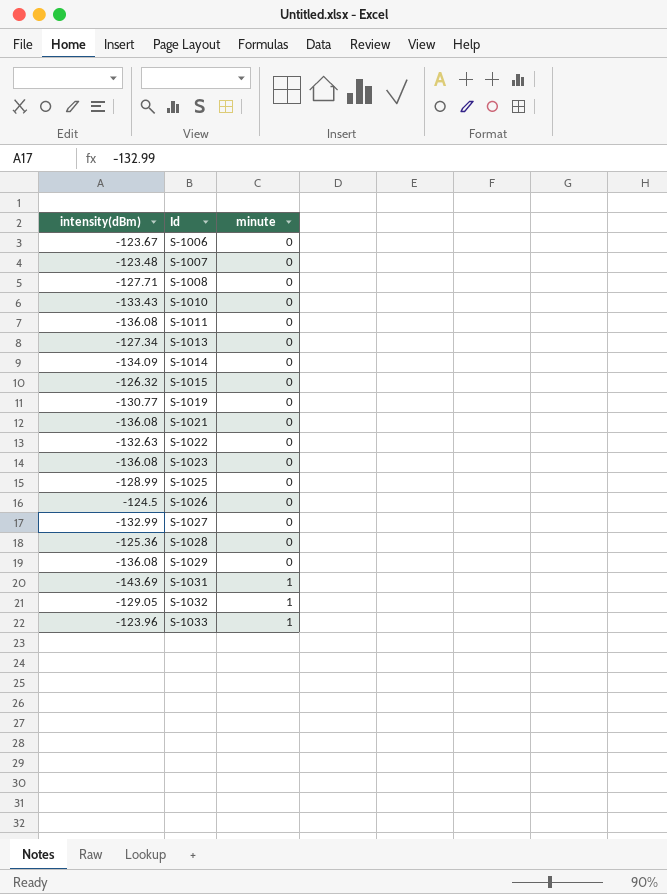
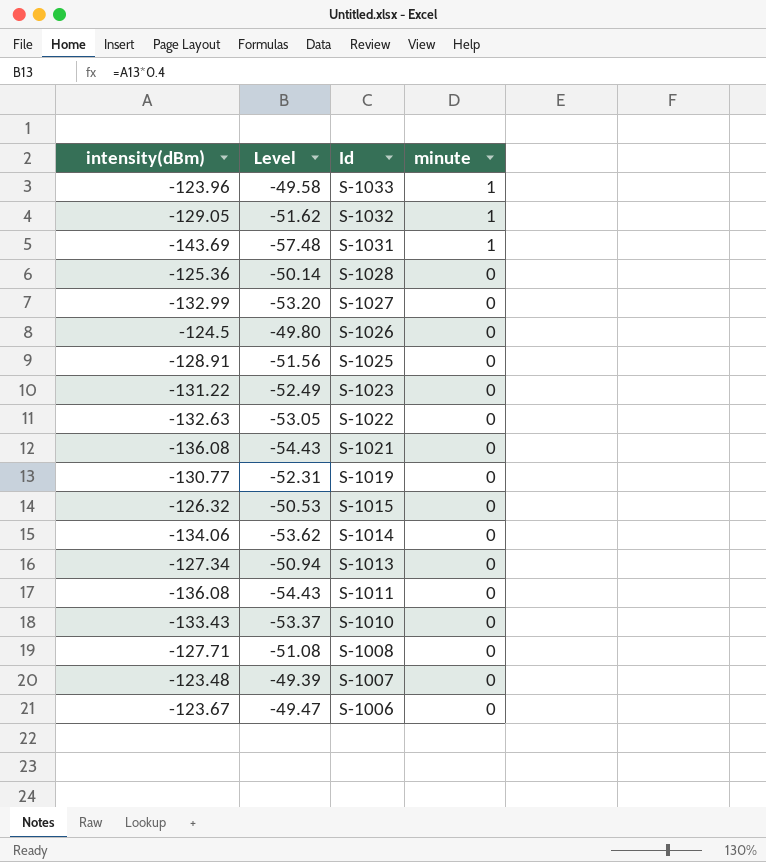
row order: Id ascending -> Id descending
column Level | formula: none -> [intensity(dBm)] * 0.4
row S-1029: -136.08 | 0 -> none
S-1025 | intensity(dBm): -128.99 -> -128.91
S-1023 | intensity(dBm): -136.08 -> -131.22
S-1014 | intensity(dBm): -134.09 -> -134.06

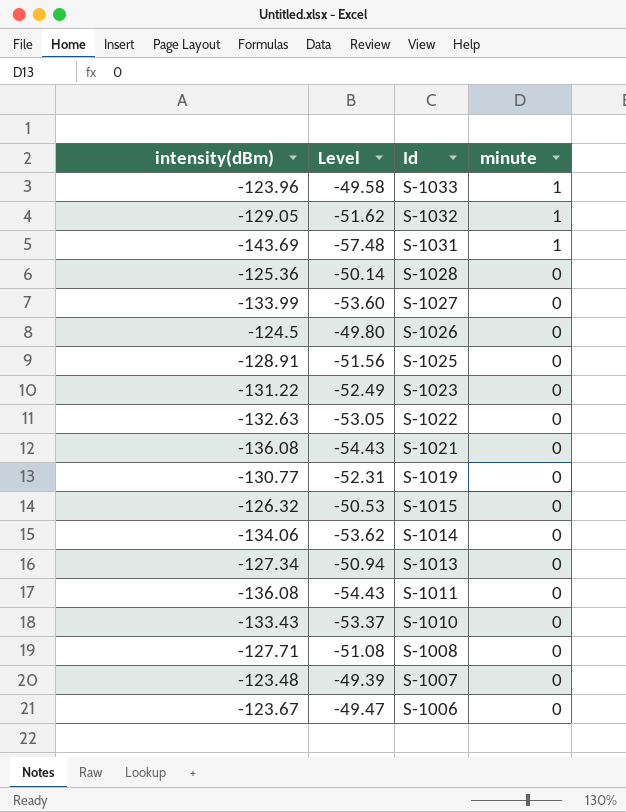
S-1027 | intensity(dBm): -132.99 -> -133.99
S-1027 | Level: -53.20 -> -53.60

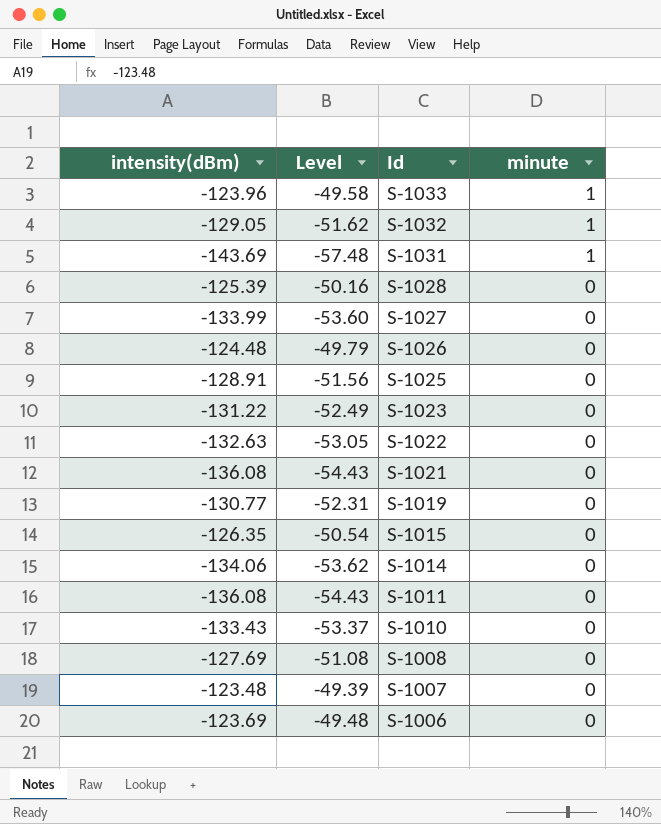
row S-1013: -127.34 | -50.94 | 0 -> none
S-1028 | intensity(dBm): -125.36 -> -125.39
S-1028 | Level: -50.14 -> -50.16
S-1026 | intensity(dBm): -124.5 -> -124.48
S-1026 | Level: -49.80 -> -49.79
S-1015 | intensity(dBm): -126.32 -> -126.35
S-1015 | Level: -50.53 -> -50.54
S-1008 | intensity(dBm): -127.71 -> -127.69
S-1006 | intensity(dBm): -123.67 -> -123.69
S-1006 | Level: -49.47 -> -49.48

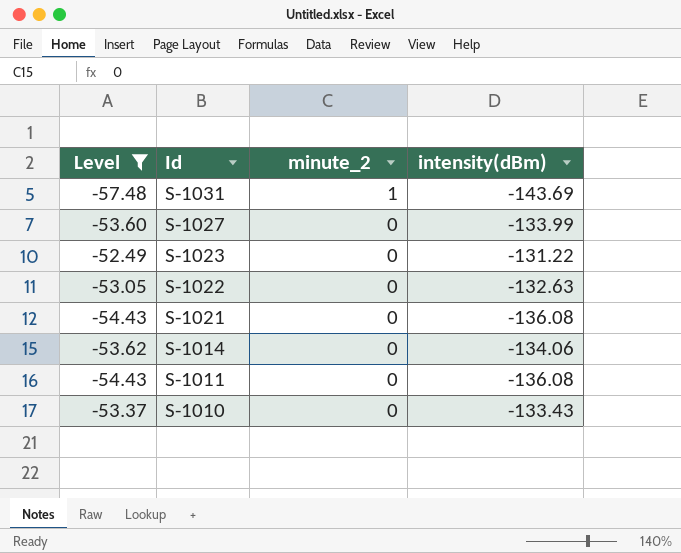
filter: none -> Level <= -52.49
column name: minute -> minute_2
column intensity(dBm) | position: 1 -> 4

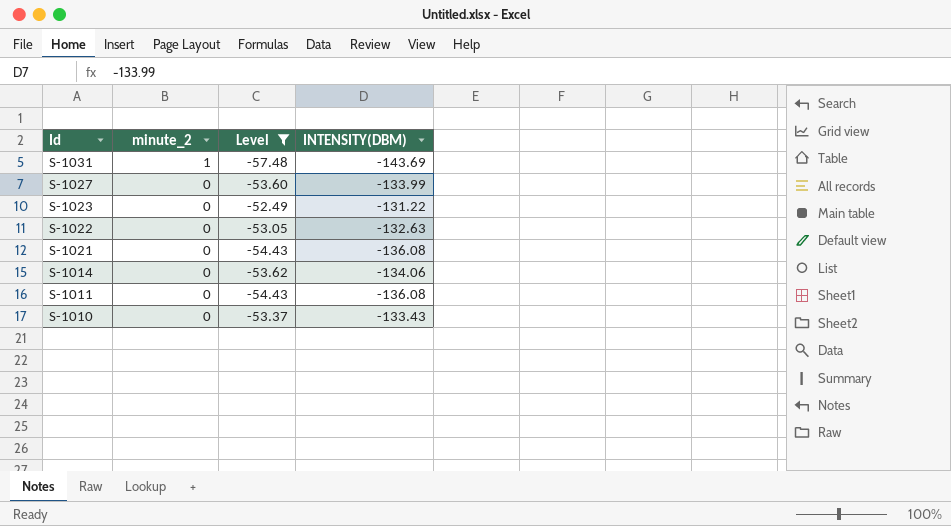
column Level | position: 1 -> 3
column name: intensity(dBm) -> INTENSITY(DBM)

